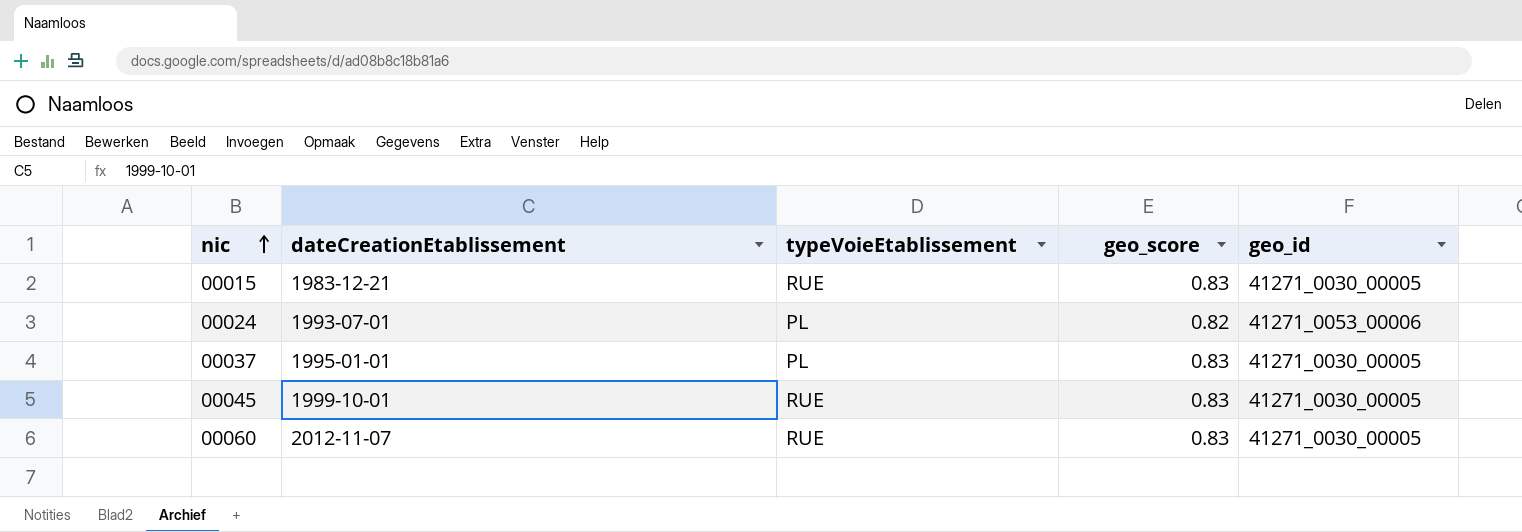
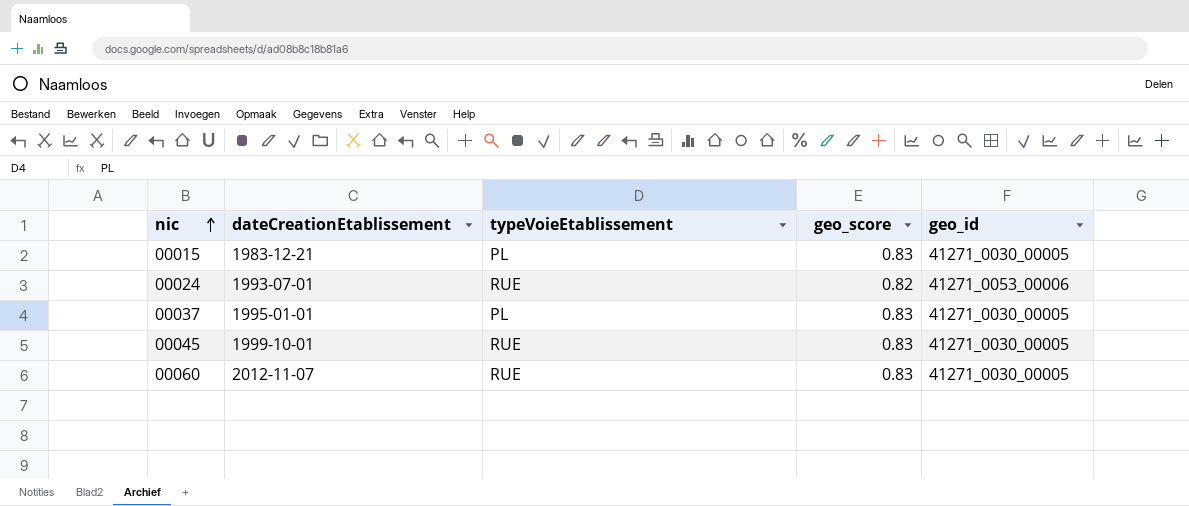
00015 | typeVoieEtablissement: RUE -> PL
00024 | typeVoieEtablissement: PL -> RUE

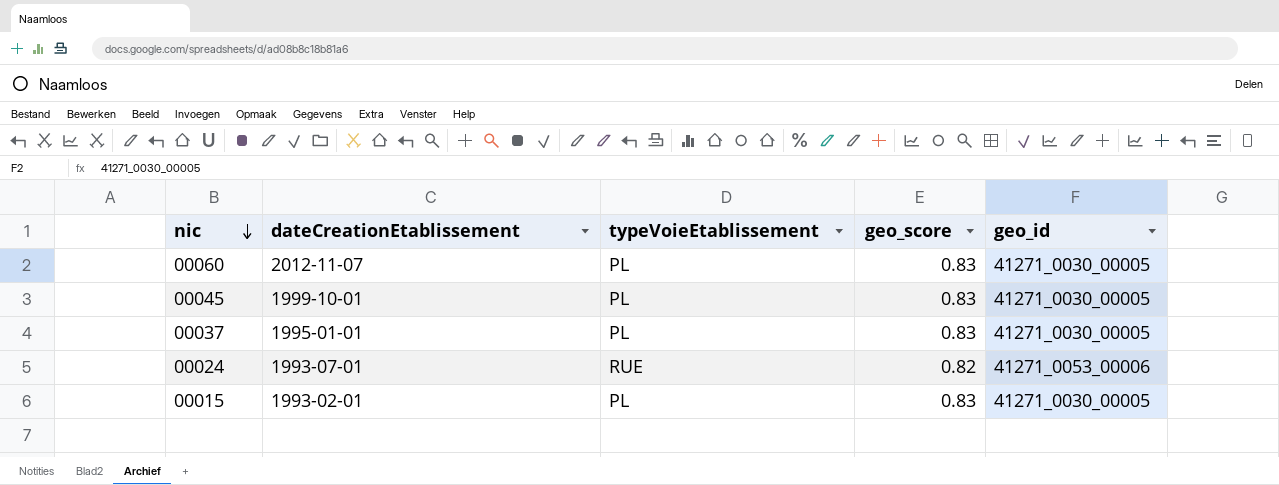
row order: nic ascending -> nic descending
00060 | typeVoieEtablissement: RUE -> PL
00045 | typeVoieEtablissement: RUE -> PL
00015 | dateCreationEtablissement: 1983-12-21 -> 1993-02-01

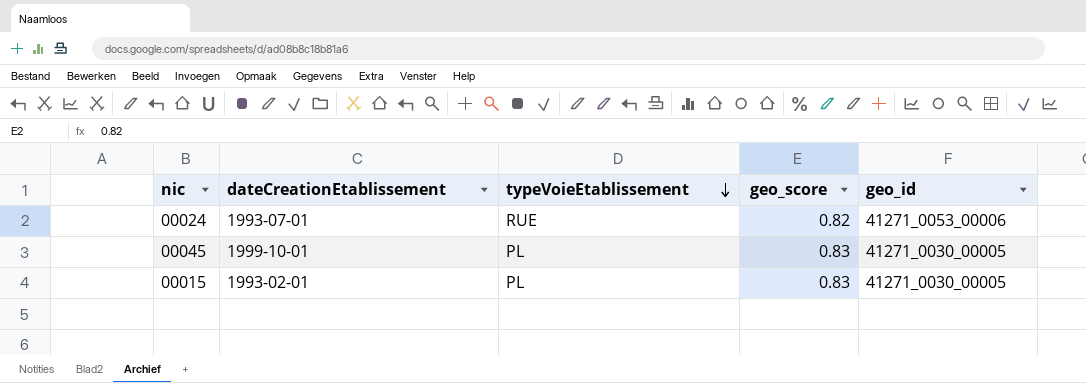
row order: nic descending -> typeVoieEtablissement descending
row 00060: 2012-11-07 | PL | 0.83 | 41271_0030_00005 -> none
row 00037: 1995-01-01 | PL | 0.83 | 41271_0030_00005 -> none

